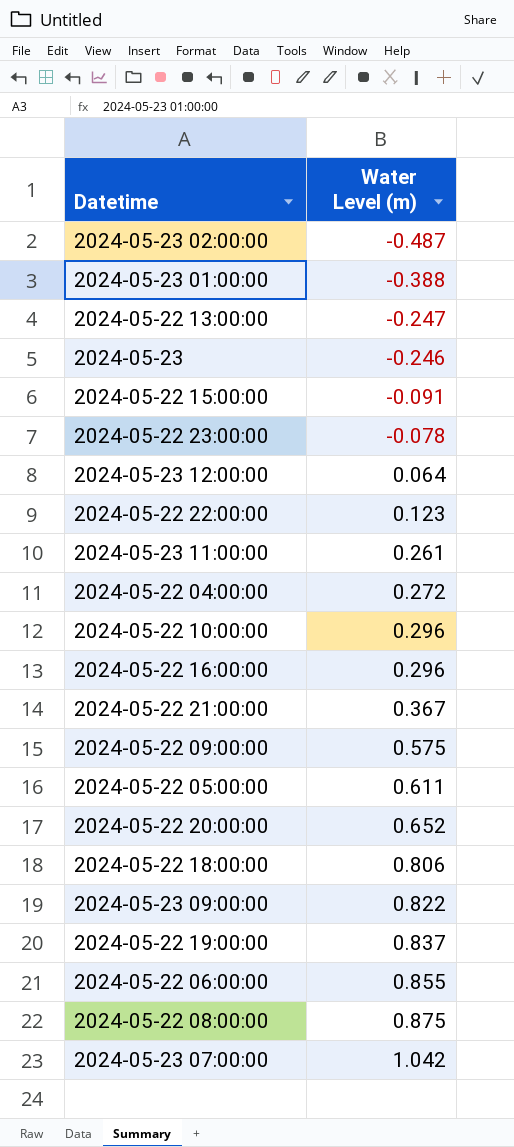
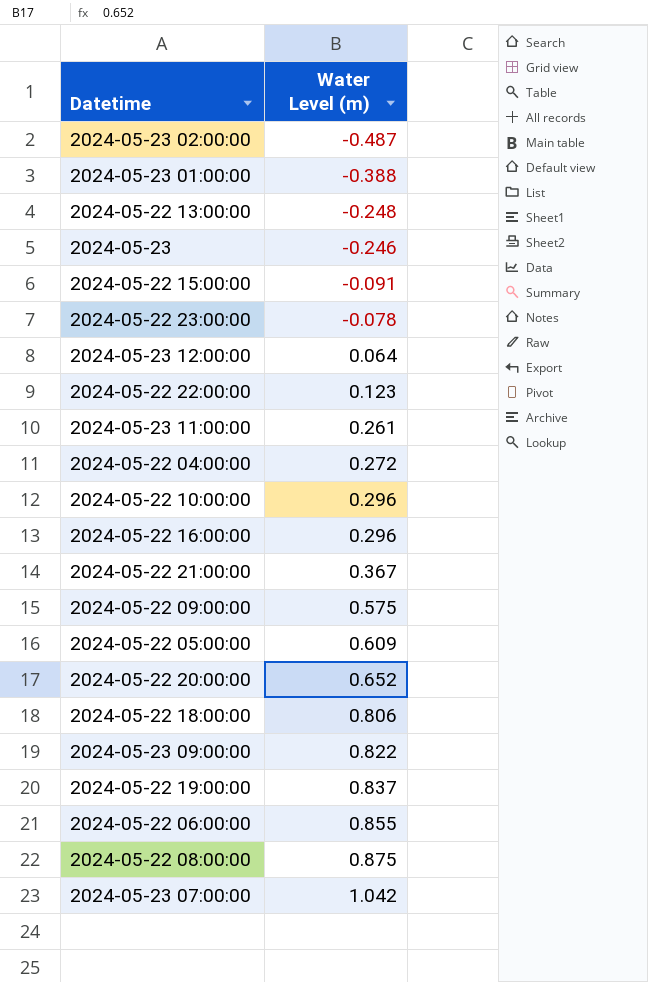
2024-05-22 13:00:00 | Water Level (m): -0.247 -> -0.248
2024-05-22 05:00:00 | Water Level (m): 0.611 -> 0.609

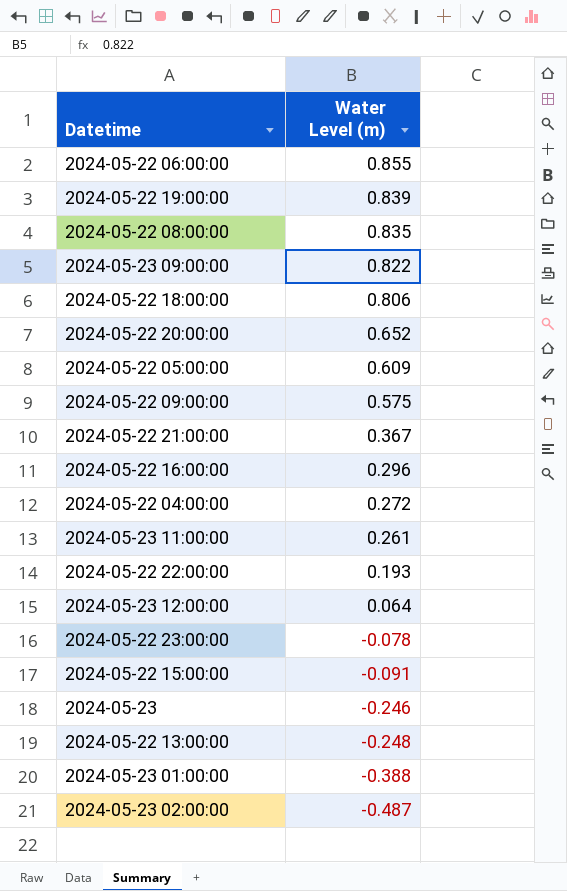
row order: Water Level (m) ascending -> Water Level (m) descending
row 2024-05-22 10:00:00: 0.296 -> none
row 2024-05-23 07:00:00: 1.042 -> none
2024-05-22 19:00:00 | Water Level (m): 0.837 -> 0.839
2024-05-22 08:00:00 | Water Level (m): 0.875 -> 0.835
2024-05-22 22:00:00 | Water Level (m): 0.123 -> 0.193

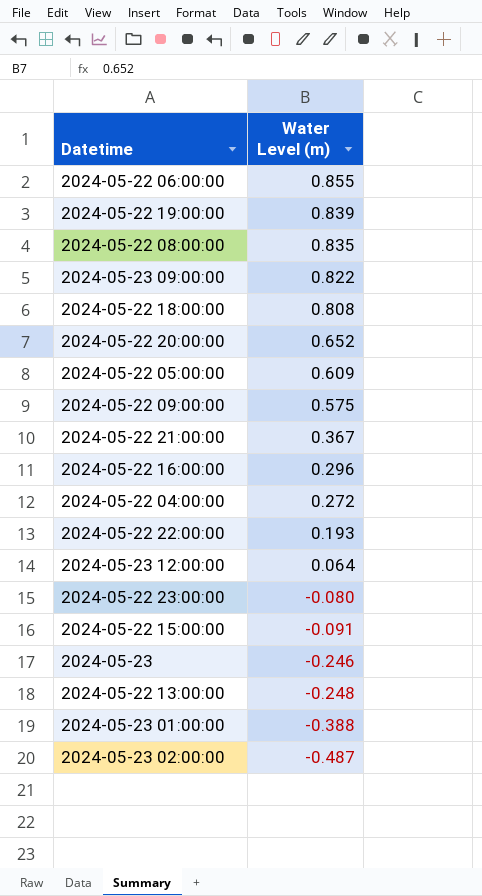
row 2024-05-23 11:00:00: 0.261 -> none
2024-05-22 18:00:00 | Water Level (m): 0.806 -> 0.808
2024-05-22 23:00:00 | Water Level (m): -0.078 -> -0.080

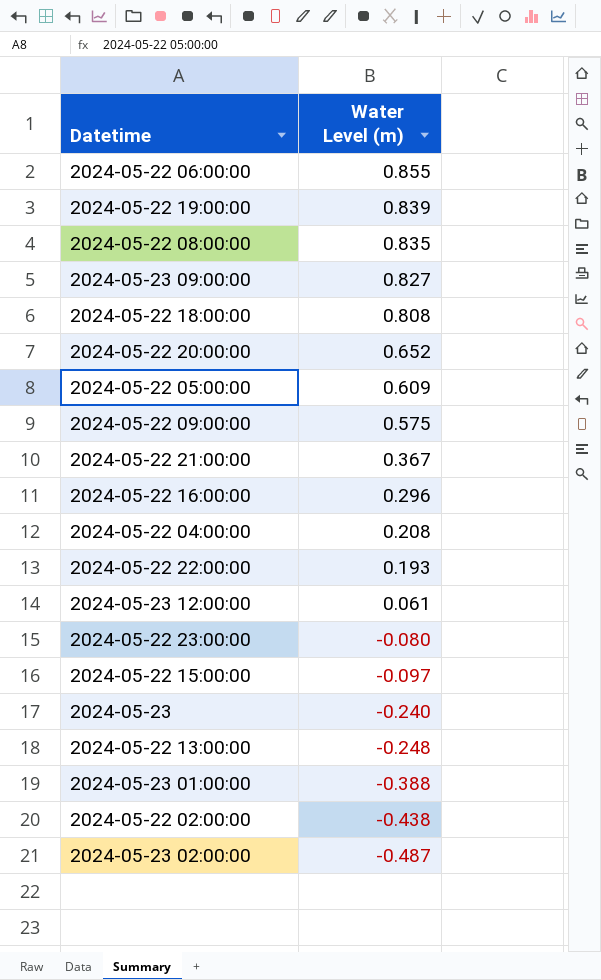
2024-05-23 09:00:00 | Water Level (m): 0.822 -> 0.827
2024-05-22 04:00:00 | Water Level (m): 0.272 -> 0.208
2024-05-23 12:00:00 | Water Level (m): 0.064 -> 0.061
2024-05-22 15:00:00 | Water Level (m): -0.091 -> -0.097
2024-05-23 | Water Level (m): -0.246 -> -0.240
row 2024-05-22 02:00:00: none -> -0.438

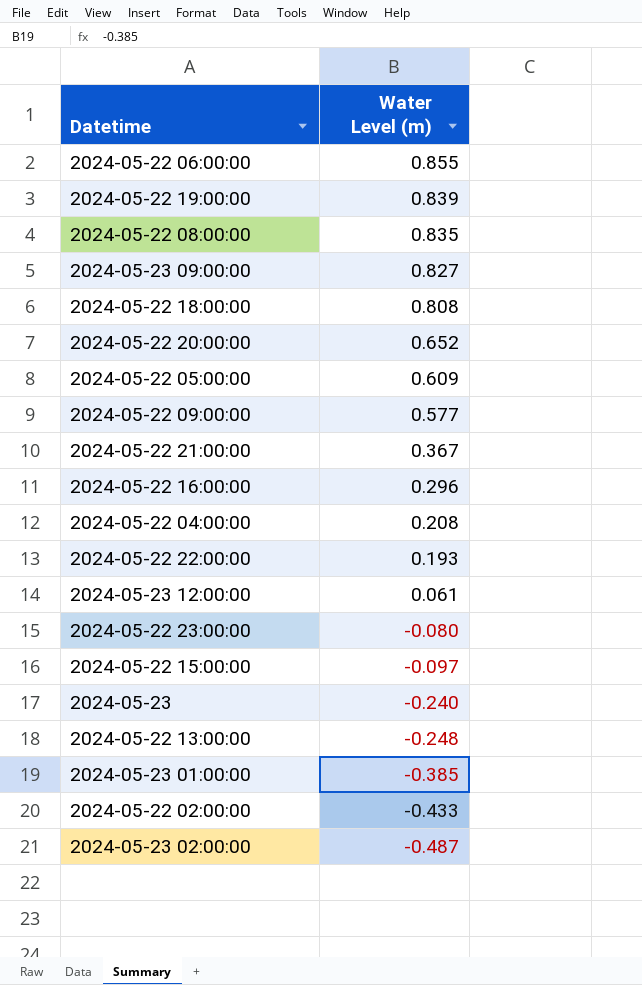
2024-05-22 09:00:00 | Water Level (m): 0.575 -> 0.577
2024-05-23 01:00:00 | Water Level (m): -0.388 -> -0.385
2024-05-22 02:00:00 | Water Level (m): -0.438 -> -0.433

